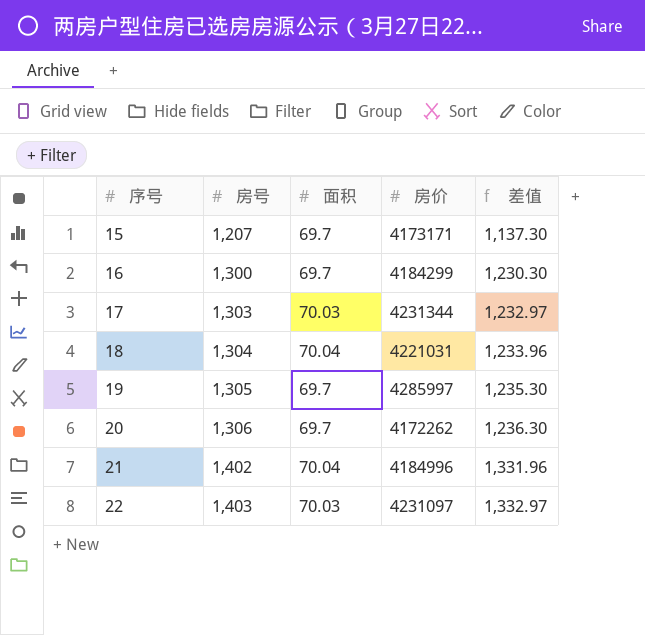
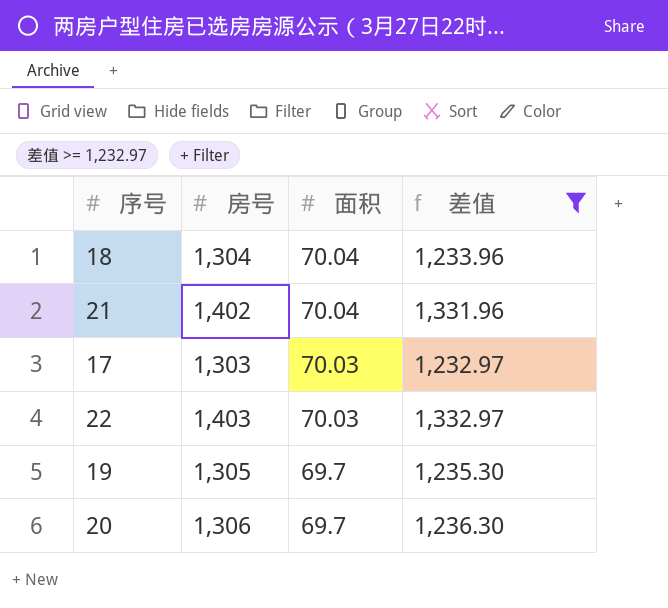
filter: none -> 差值 >= 1,232.97
row order: 序号 ascending -> 面积 descending
column 房价 | position: 4 -> none

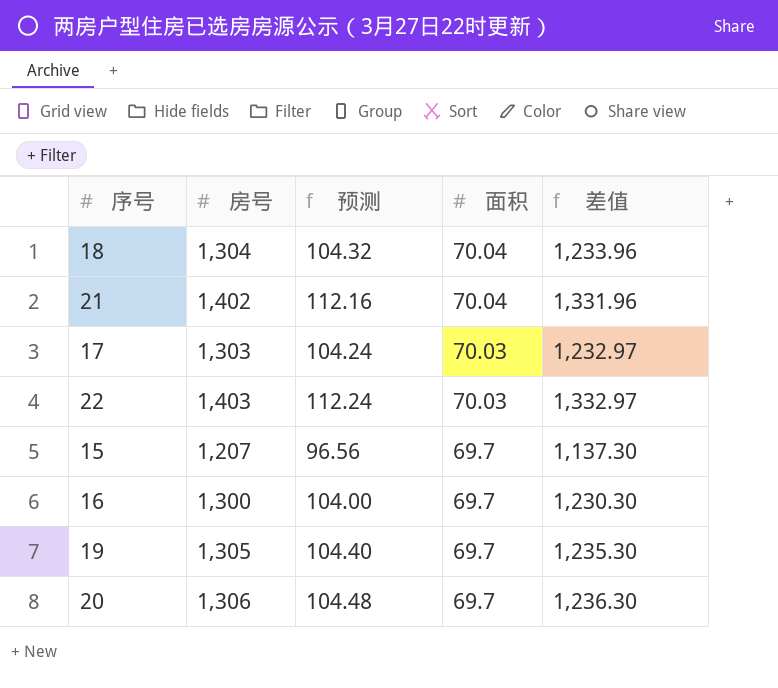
filter: 差值 >= 1,232.97 -> none
column 预测 | formula: none -> [房号] * 0.08

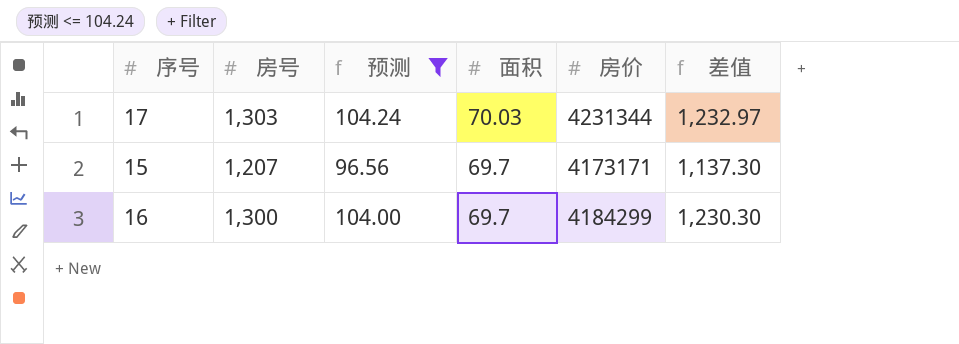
filter: none -> 预测 <= 104.24
column 房价 | position: none -> 5

